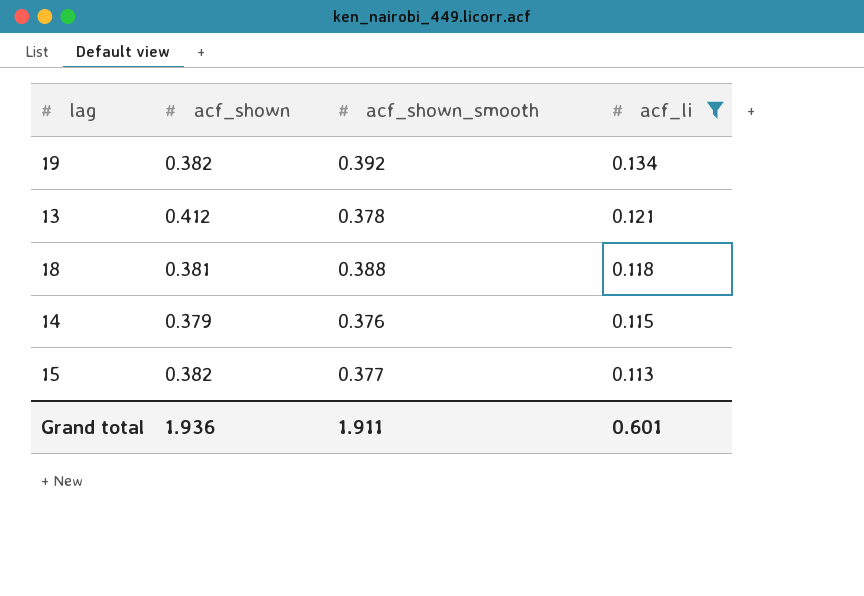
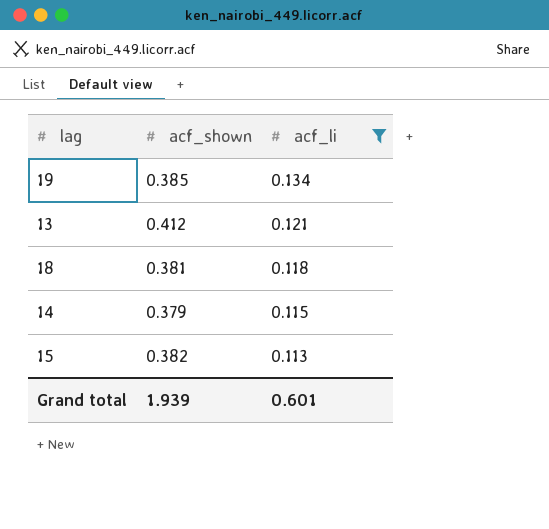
column acf_shown_smooth | position: 3 -> none
19 | acf_shown: 0.382 -> 0.385
Grand total | acf_shown: 1.936 -> 1.939

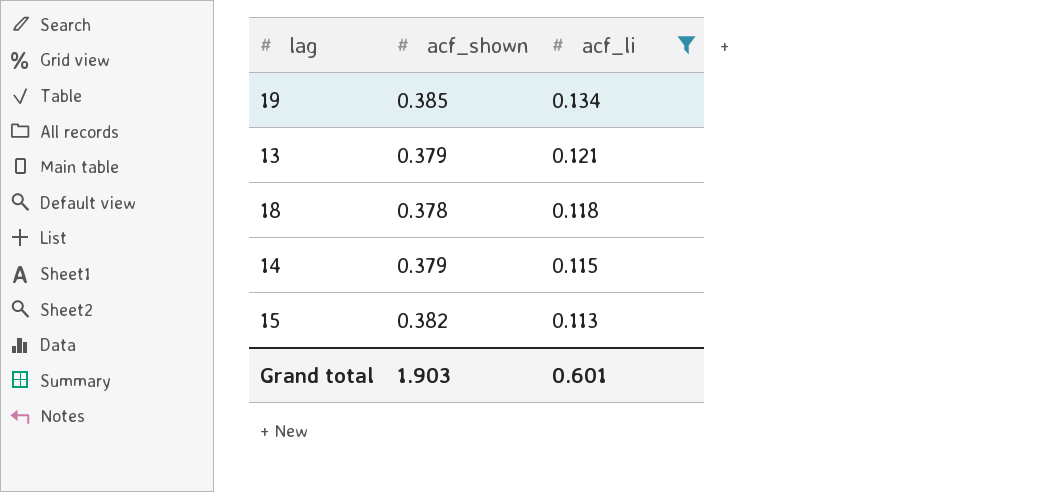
13 | acf_shown: 0.412 -> 0.379
18 | acf_shown: 0.381 -> 0.378
Grand total | acf_shown: 1.939 -> 1.903

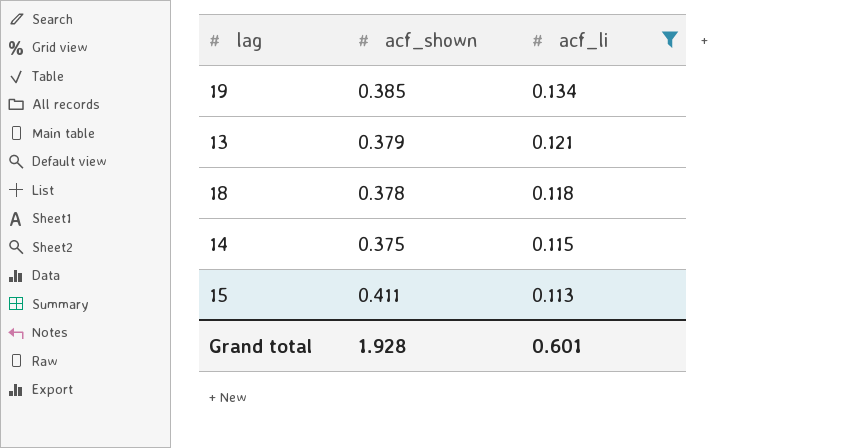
14 | acf_shown: 0.379 -> 0.375
15 | acf_shown: 0.382 -> 0.411
Grand total | acf_shown: 1.903 -> 1.928

